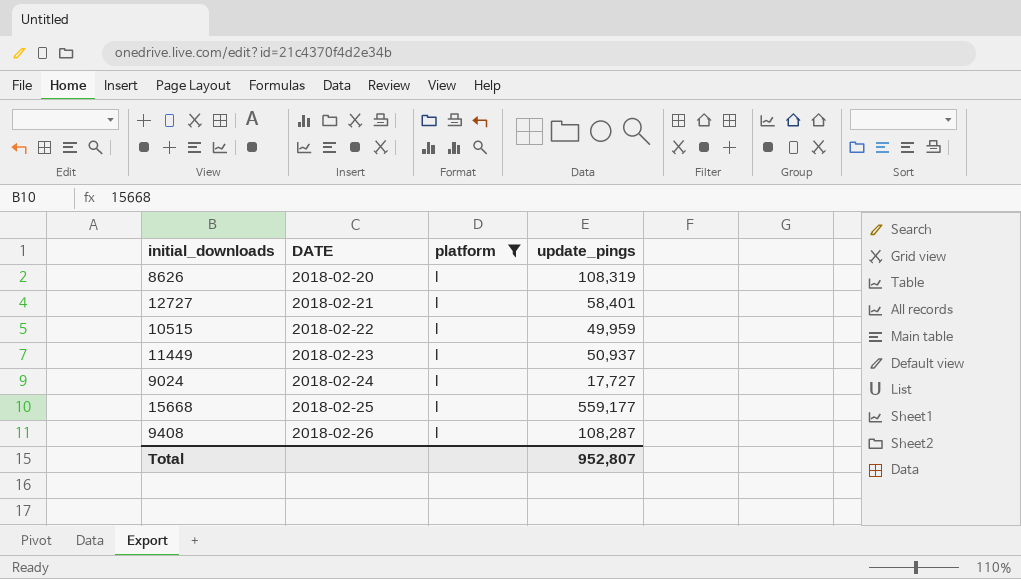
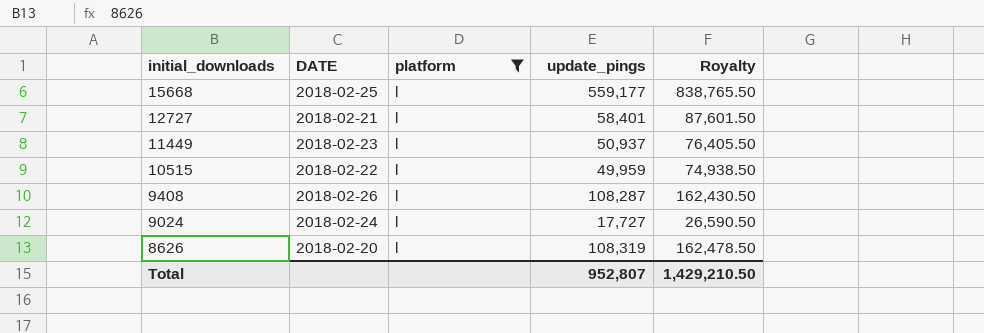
row order: DATE ascending -> initial_downloads descending
column Royalty | formula: none -> [update_pings] * 1.5

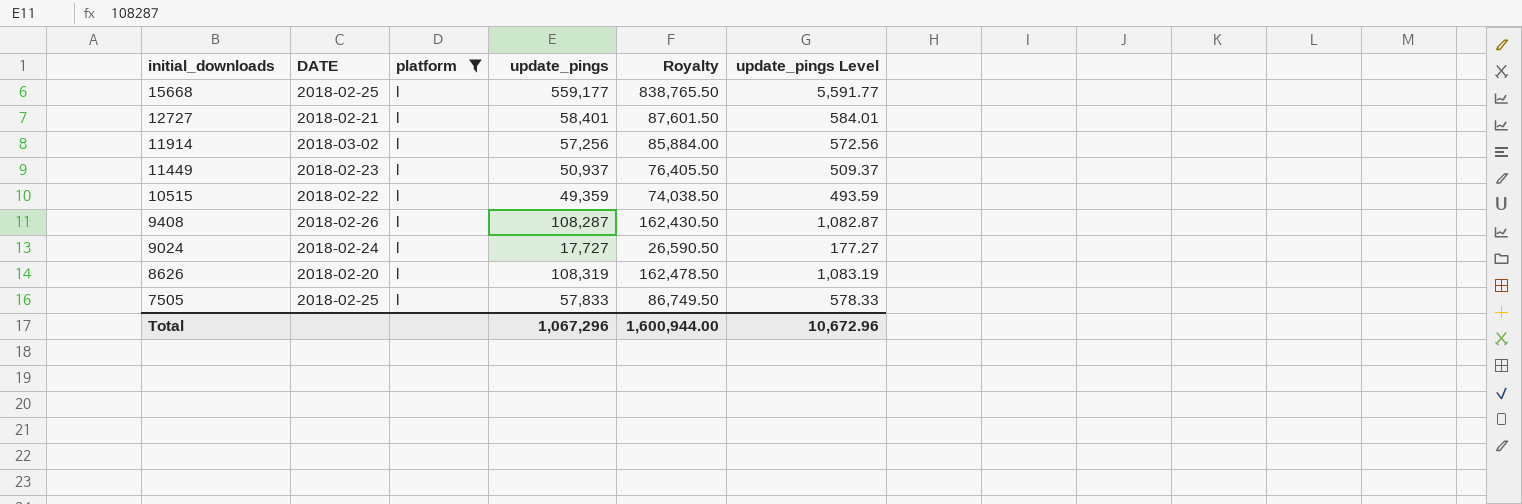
column update_pings Level | formula: none -> [update_pings] * 0.01
row 11914: none -> 2018-03-02 | l | 57,256 | 85,884.00 | 572.56
10515 | update_pings: 49,959 -> 49,359
10515 | Royalty: 74,938.50 -> 74,038.50
row 7505: none -> 2018-02-25 | l | 57,833 | 86,749.50 | 578.33
Total | update_pings: 952,807 -> 1,067,296
Total | Royalty: 1,429,210.50 -> 1,600,944.00

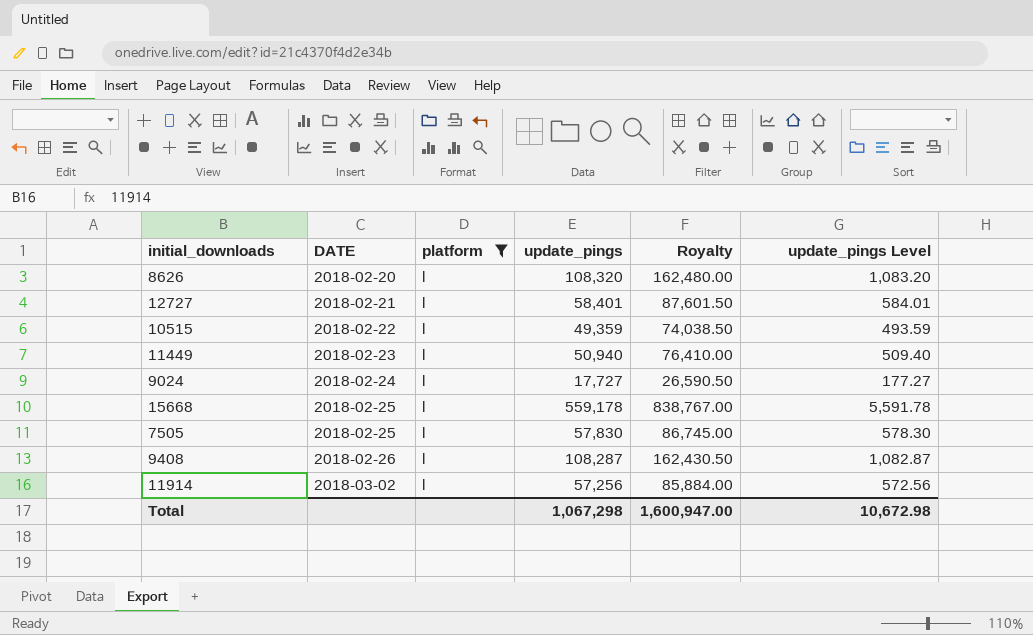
row order: initial_downloads descending -> DATE ascending
8626 | update_pings: 108,319 -> 108,320
8626 | Royalty: 162,478.50 -> 162,480.00
8626 | update_pings Level: 1,083.19 -> 1,083.20
11449 | update_pings: 50,937 -> 50,940
11449 | Royalty: 76,405.50 -> 76,410.00
11449 | update_pings Level: 509.37 -> 509.40
15668 | update_pings: 559,177 -> 559,178
15668 | Royalty: 838,765.50 -> 838,767.00
15668 | update_pings Level: 5,591.77 -> 5,591.78
7505 | update_pings: 57,833 -> 57,830
7505 | Royalty: 86,749.50 -> 86,745.00
7505 | update_pings Level: 578.33 -> 578.30
Total | update_pings: 1,067,296 -> 1,067,298
Total | Royalty: 1,600,944.00 -> 1,600,947.00
Total | update_pings Level: 10,672.96 -> 10,672.98

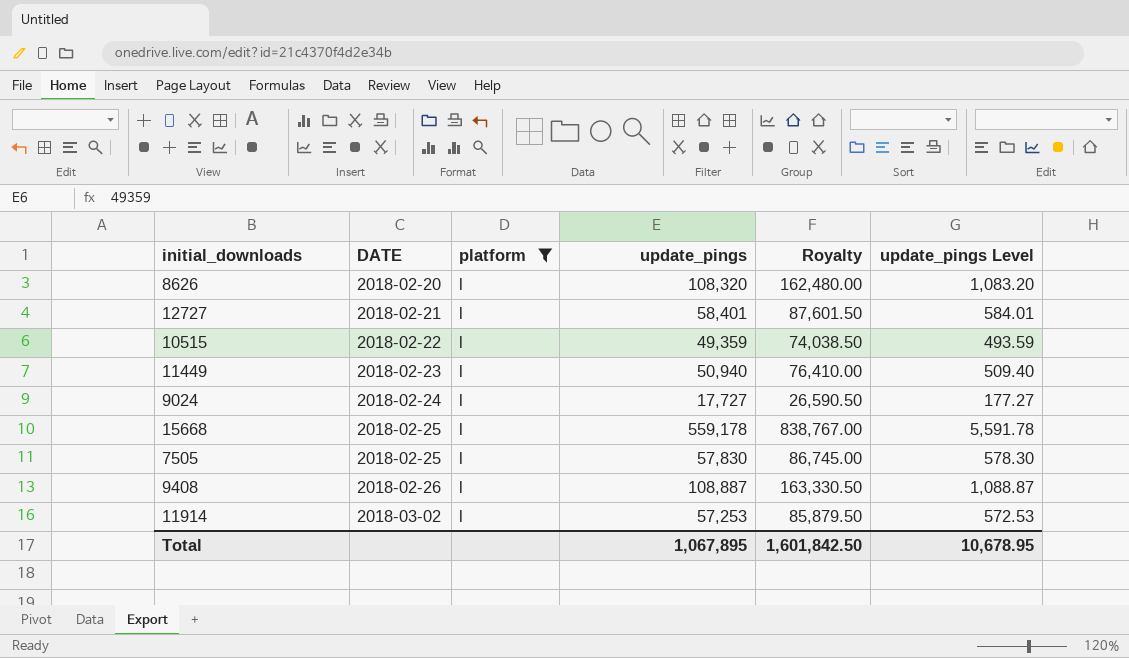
9408 | update_pings: 108,287 -> 108,887
9408 | Royalty: 162,430.50 -> 163,330.50
9408 | update_pings Level: 1,082.87 -> 1,088.87
11914 | update_pings: 57,256 -> 57,253
11914 | Royalty: 85,884.00 -> 85,879.50
11914 | update_pings Level: 572.56 -> 572.53
Total | update_pings: 1,067,298 -> 1,067,895
Total | Royalty: 1,600,947.00 -> 1,601,842.50
Total | update_pings Level: 10,672.98 -> 10,678.95

